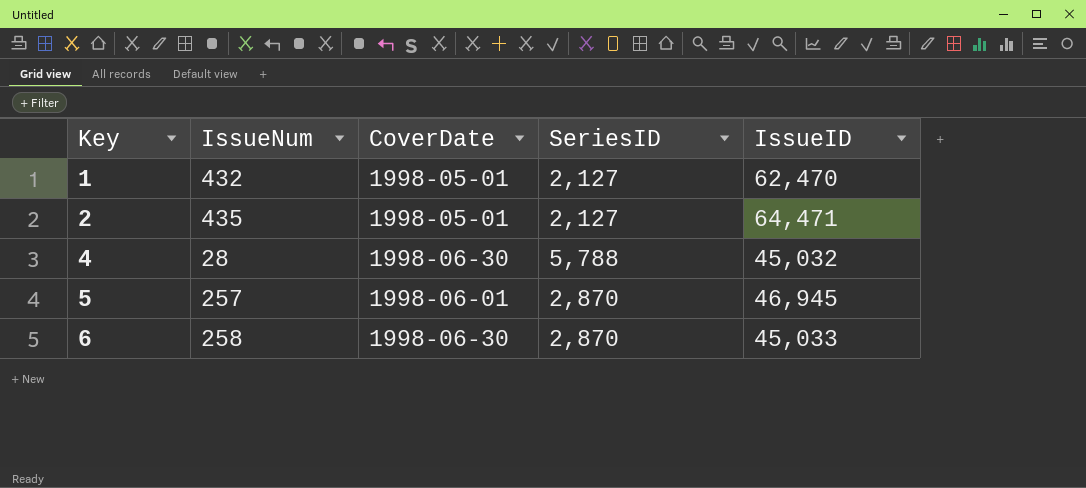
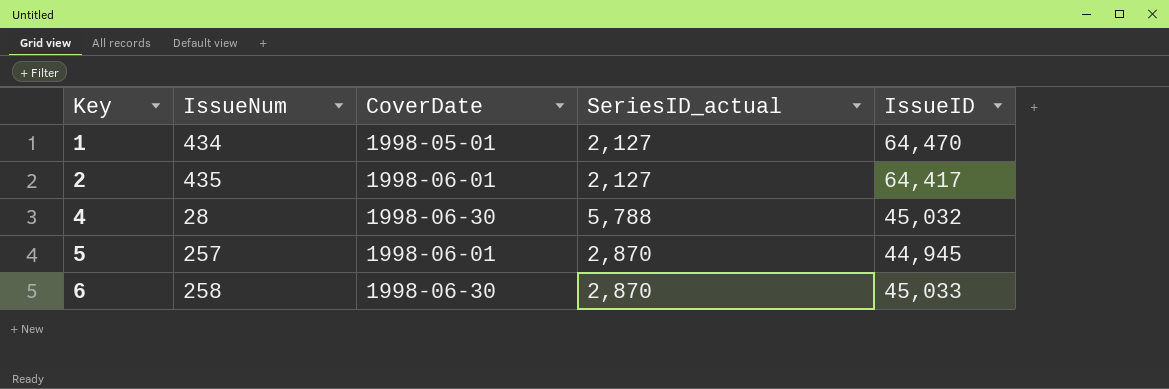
column name: SeriesID -> SeriesID_actual
1 | IssueNum: 432 -> 434
1 | IssueID: 62,470 -> 64,470
2 | CoverDate: 1998-05-01 -> 1998-06-01
2 | IssueID: 64,471 -> 64,417
5 | IssueID: 46,945 -> 44,945

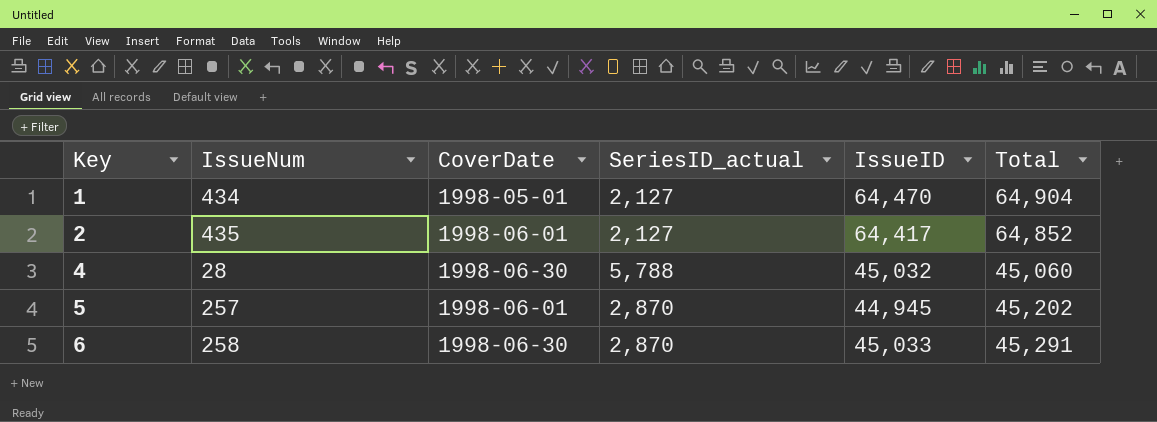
column Total | formula: none -> [IssueNum] + [IssueID]

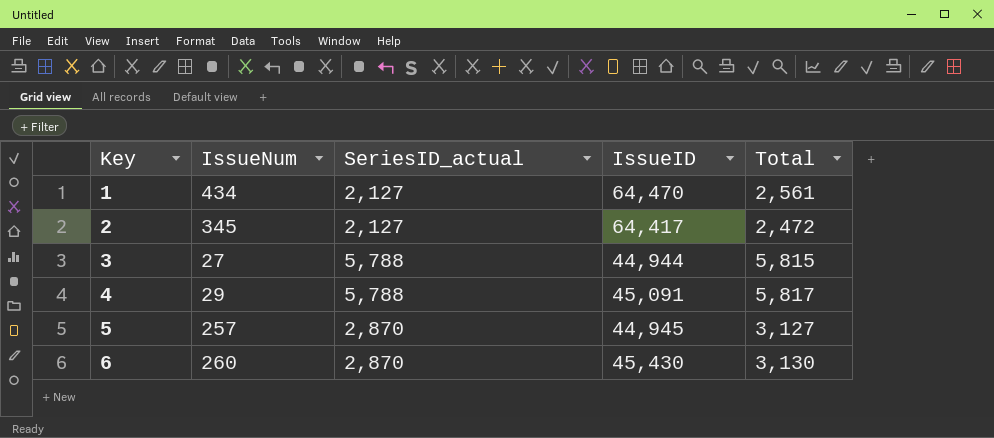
column CoverDate | position: 3 -> none
column Total | formula: [IssueNum] + [IssueID] -> [IssueNum] + [SeriesID_actual]
2 | IssueNum: 435 -> 345
row 3: none -> 27 | 5,788 | 44,944 | 5,815
4 | IssueNum: 28 -> 29
4 | IssueID: 45,032 -> 45,091
6 | IssueNum: 258 -> 260
6 | IssueID: 45,033 -> 45,430

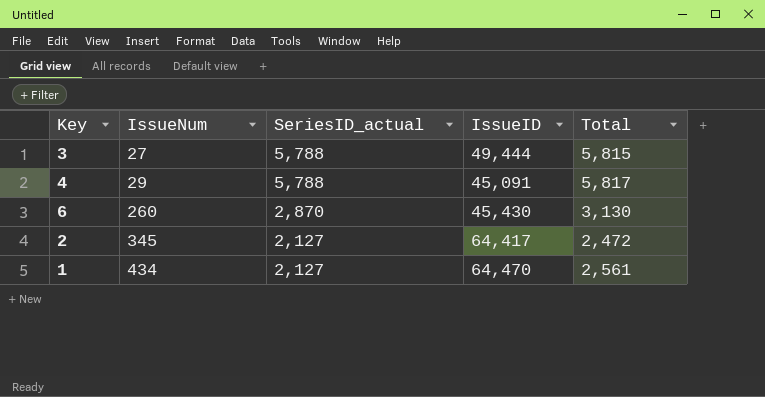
row order: Key ascending -> IssueNum ascending
row 5: 257 | 2,870 | 44,945 | 3,127 -> none
3 | IssueID: 44,944 -> 49,444

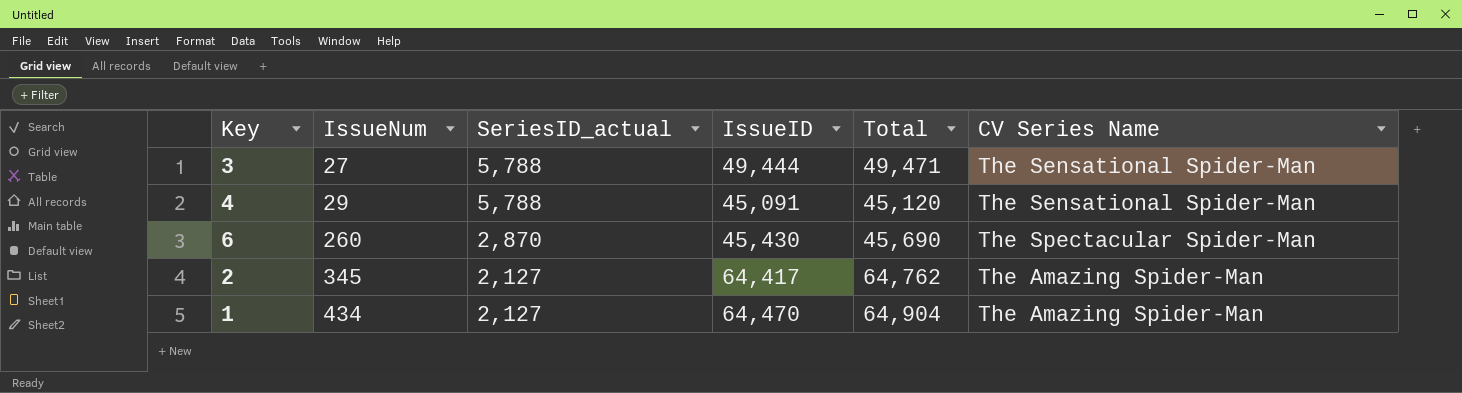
column Total | formula: [IssueNum] + [SeriesID_actual] -> [IssueNum] + [IssueID]
column CV Series Name | position: none -> 6

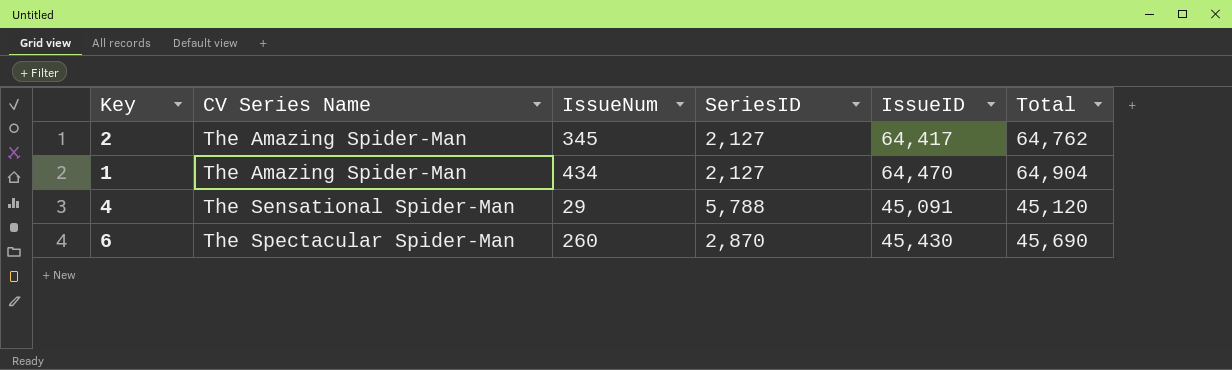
row order: IssueNum ascending -> CV Series Name ascending
column CV Series Name | position: 6 -> 2
column name: SeriesID_actual -> SeriesID
row 3: 27 | 5,788 | 49,444 | 49,471 | The Sensational Spider-Man -> none

